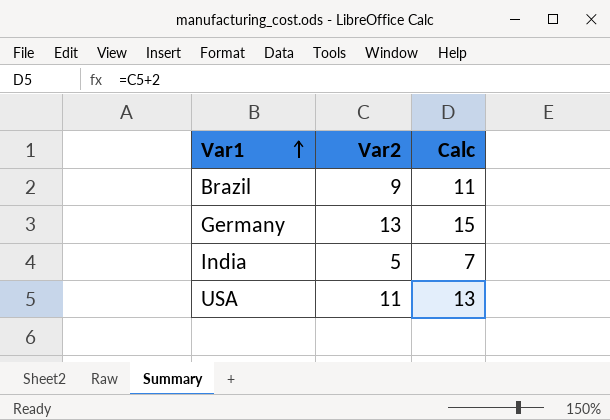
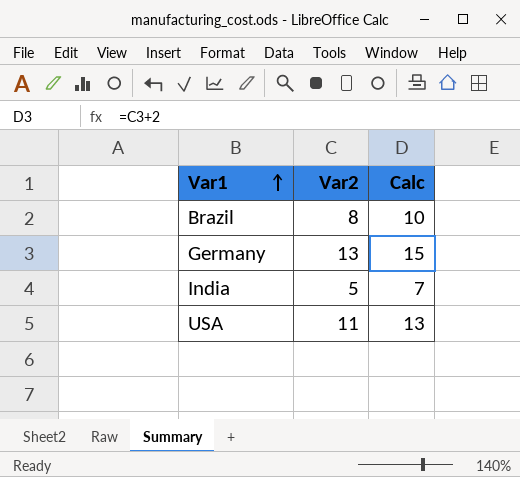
Brazil | Var2: 9 -> 8
Brazil | Calc: 11 -> 10

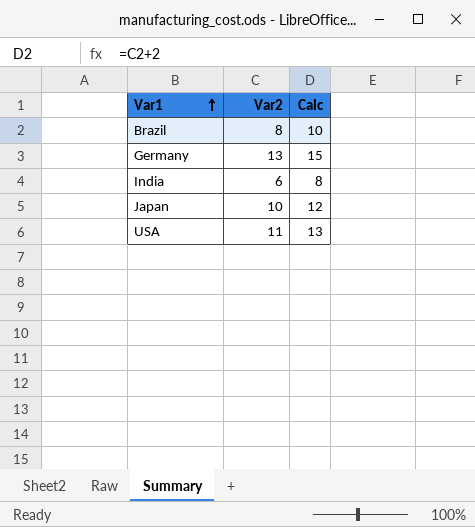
India | Var2: 5 -> 6
India | Calc: 7 -> 8
row Japan: none -> 10 | 12

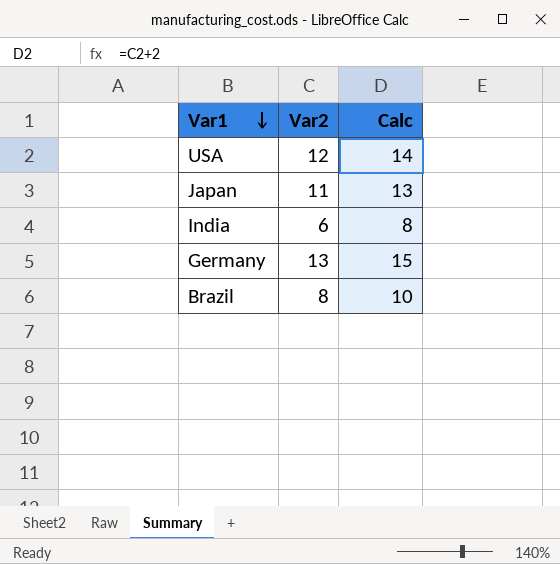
row order: Var1 ascending -> Var1 descending
USA | Var2: 11 -> 12
USA | Calc: 13 -> 14
Japan | Var2: 10 -> 11
Japan | Calc: 12 -> 13

